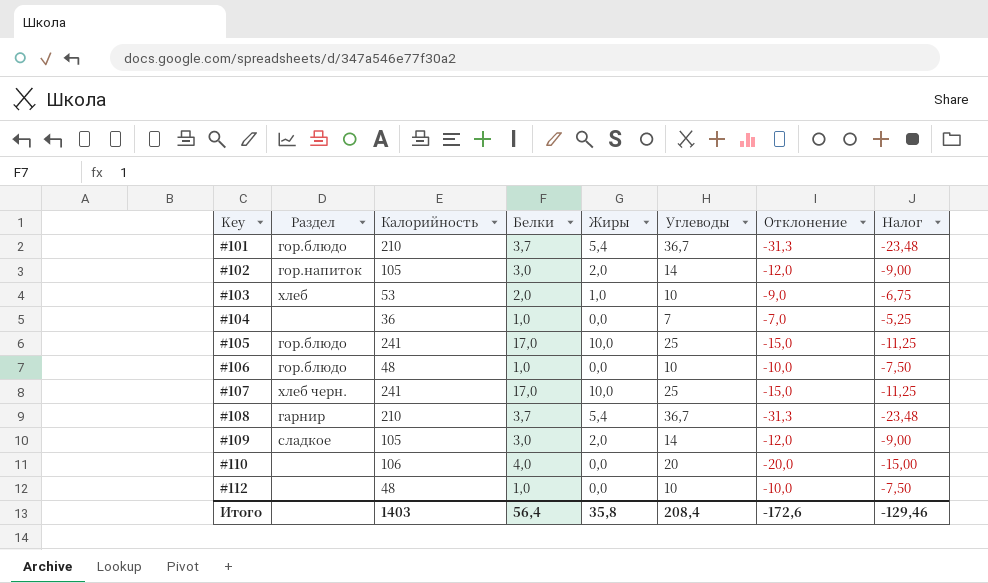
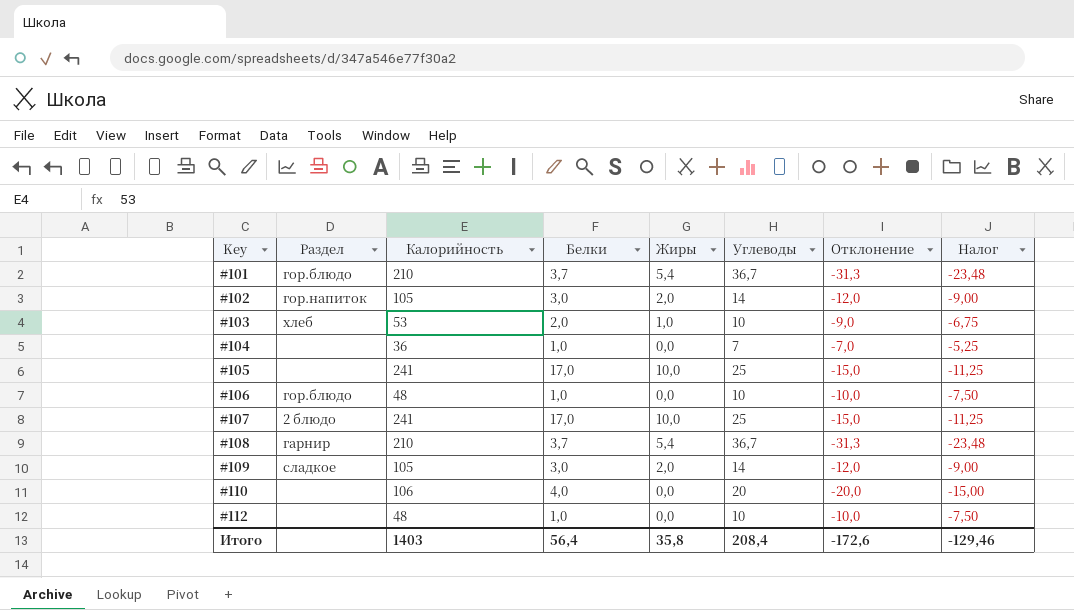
#105 | Раздел: гор.блюдо -> none
#107 | Раздел: хлеб черн. -> 2 блюдо

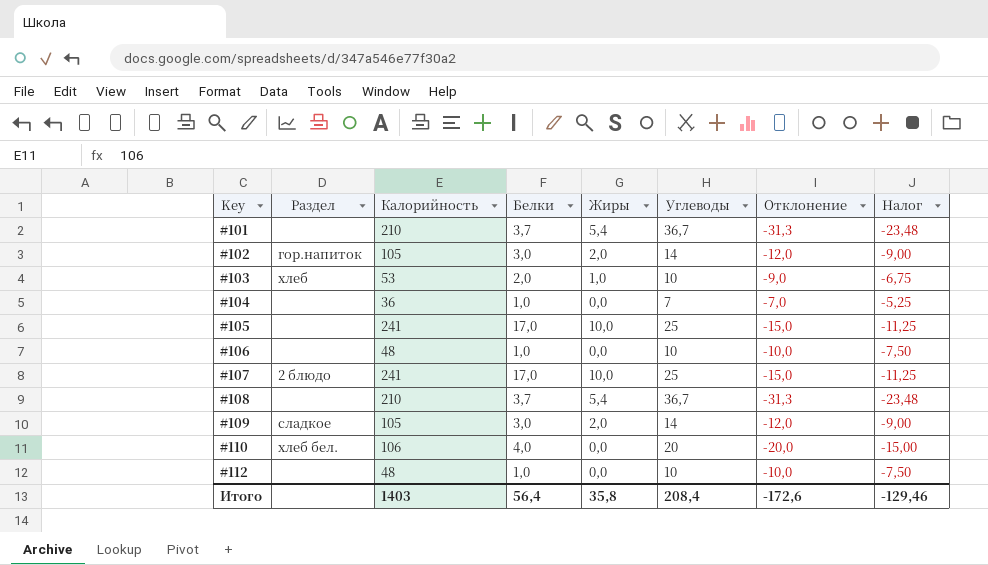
#101 | Раздел: гор.блюдо -> none
#106 | Раздел: гор.блюдо -> none
#108 | Раздел: гарнир -> none
#110 | Раздел: none -> хлеб бел.

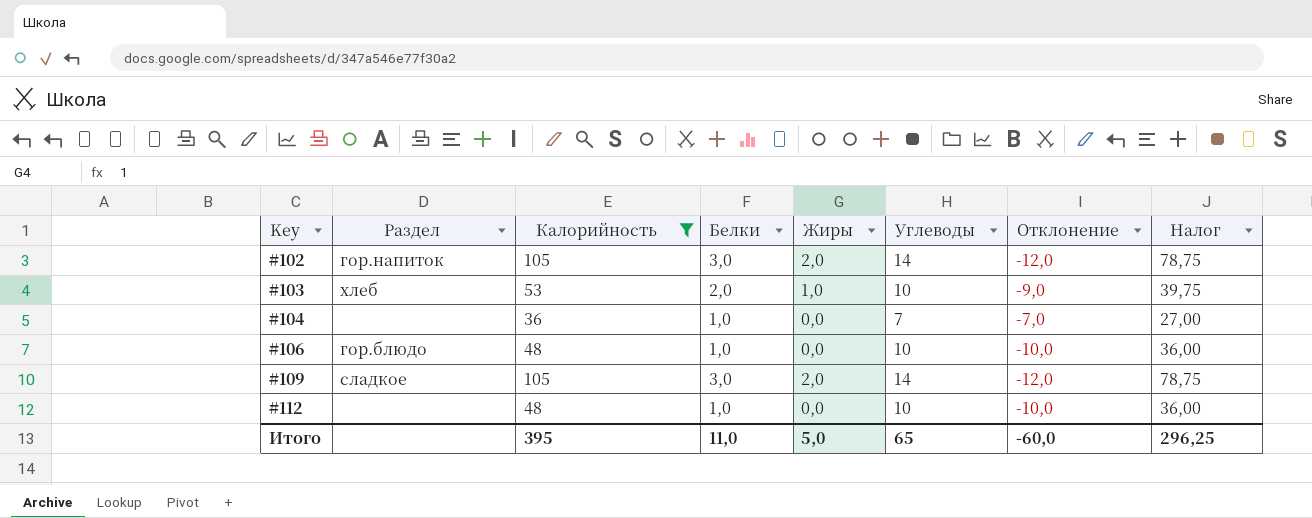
filter: none -> Калорийность <= 105
column Налог | formula: [Отклонение] * 0,75 -> [Калорийность] * 0,75
#106 | Раздел: none -> гор.блюдо
Итого | Калорийность: 1403 -> 395
Итого | Белки: 56,4 -> 11,0
Итого | Жиры: 35,8 -> 5,0
Итого | Углеводы: 208,4 -> 65
Итого | Отклонение: -172,6 -> -60,0
Итого | Налог: -129,46 -> 296,25

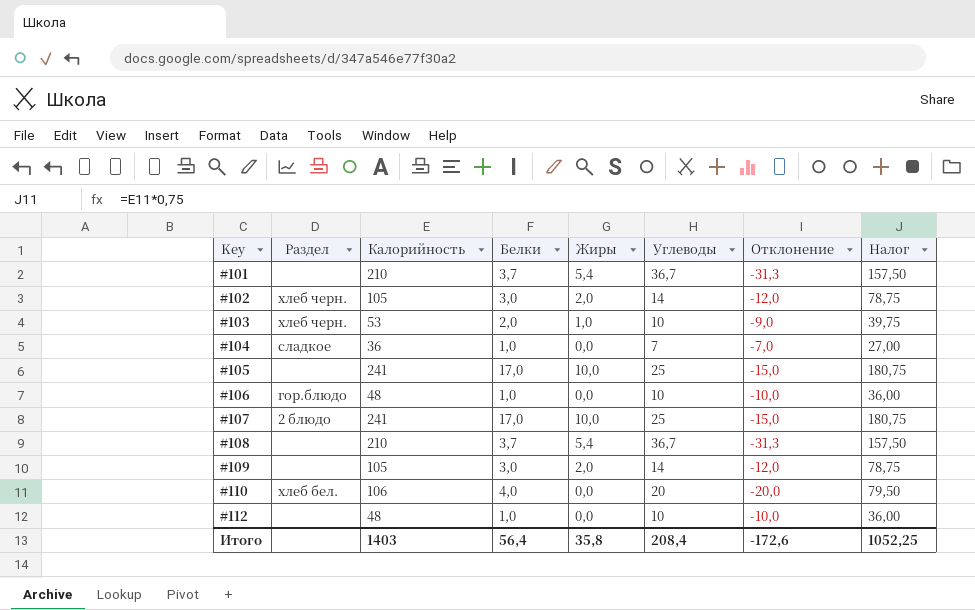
filter: Калорийность <= 105 -> none
#102 | Раздел: гор.напиток -> хлеб черн.
#103 | Раздел: хлеб -> хлеб черн.
#104 | Раздел: none -> сладкое
#109 | Раздел: сладкое -> none
Итого | Калорийность: 395 -> 1403
Итого | Белки: 11,0 -> 56,4
Итого | Жиры: 5,0 -> 35,8
Итого | Углеводы: 65 -> 208,4
Итого | Отклонение: -60,0 -> -172,6
Итого | Налог: 296,25 -> 1052,25

